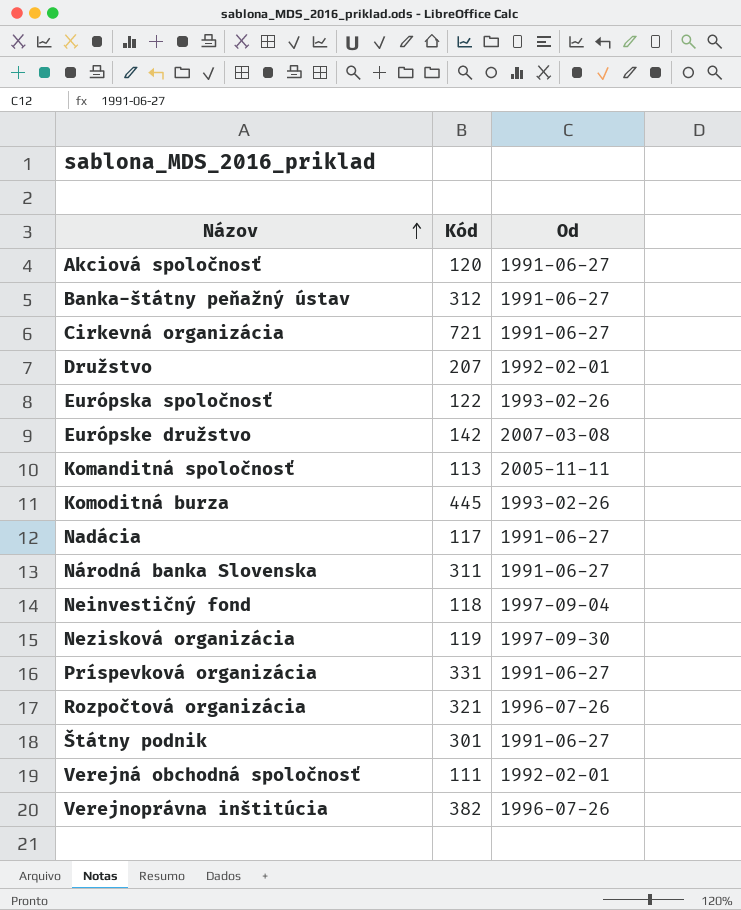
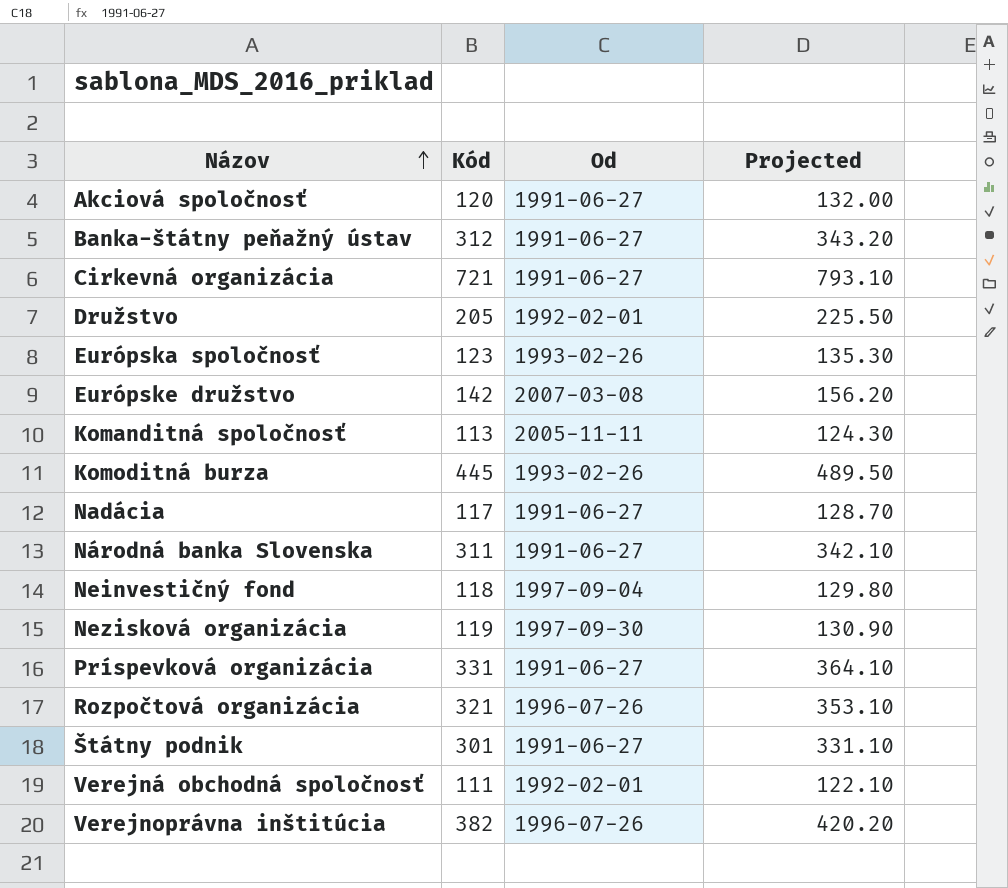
column Projected | formula: none -> [Kód] * 1.1
Družstvo | Kód: 207 -> 205
Európska spoločnosť | Kód: 122 -> 123

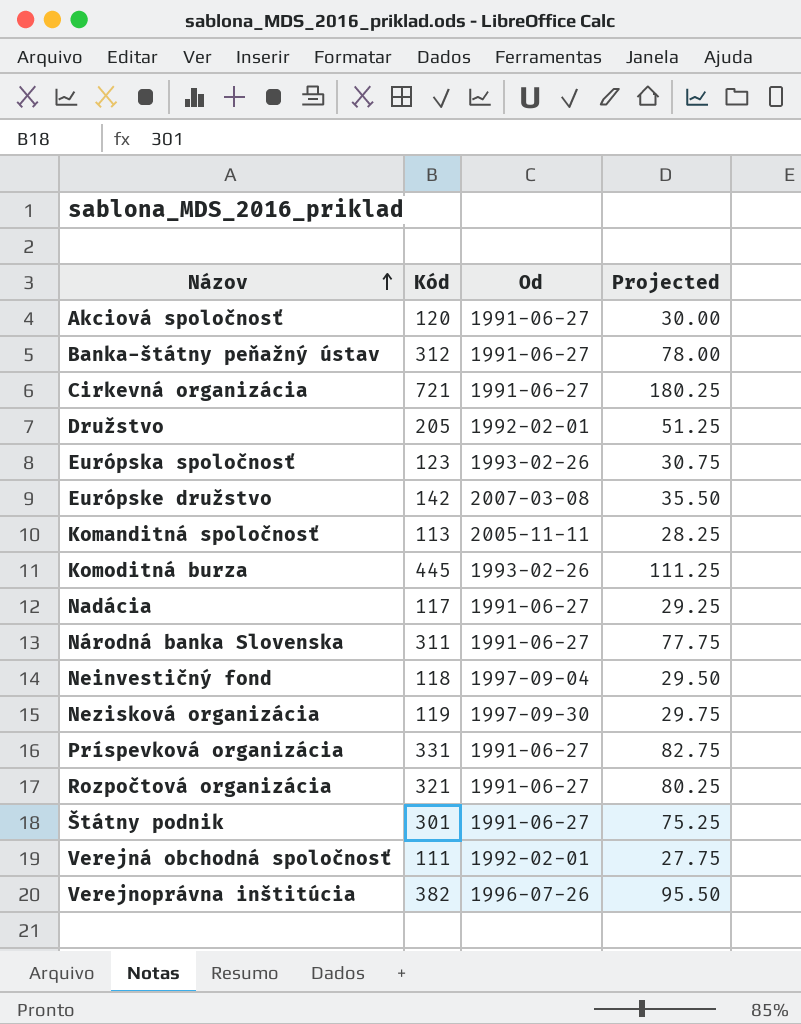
column Projected | formula: [Kód] * 1.1 -> [Kód] * 0.25
Rozpočtová organizácia | Od: 1996-07-26 -> 1991-06-27

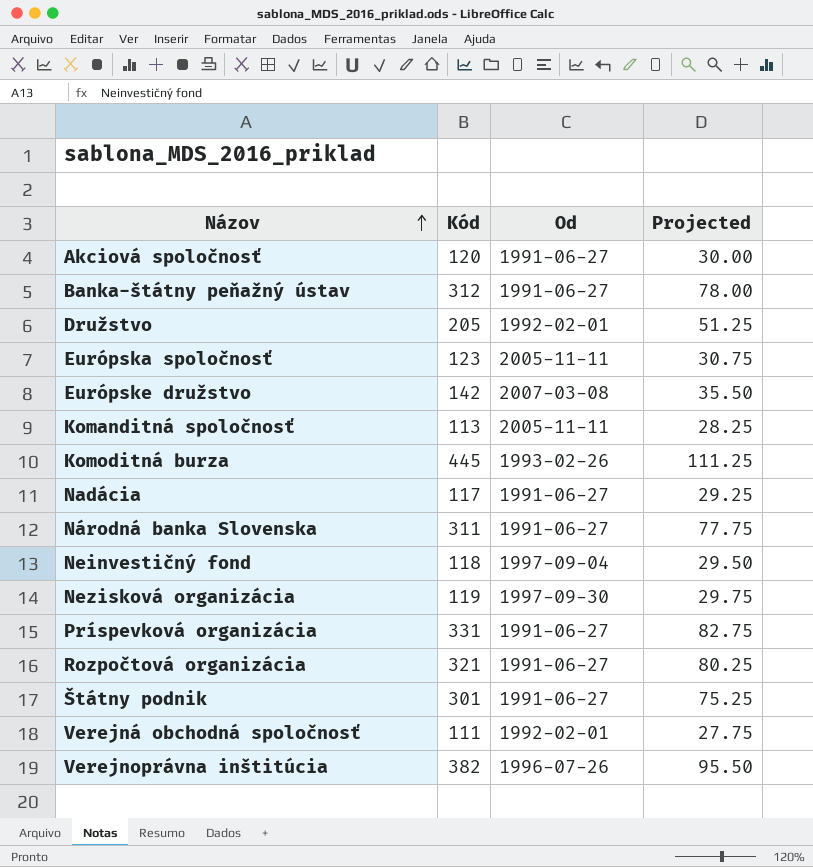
row Cirkevná organizácia: 721 | 1991-06-27 | 180.25 -> none
Európska spoločnosť | Od: 1993-02-26 -> 2005-11-11

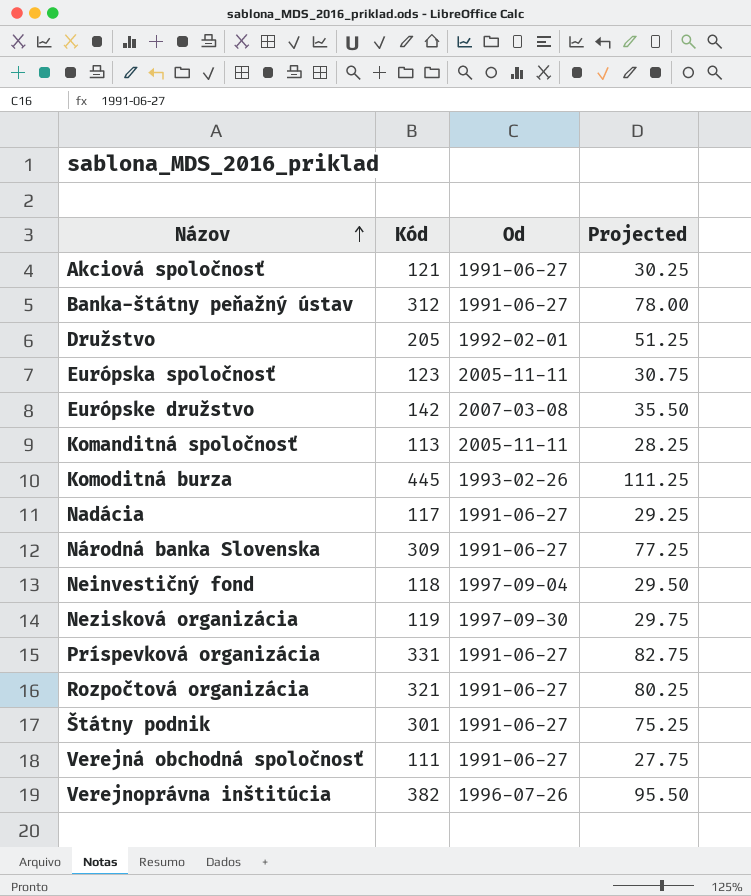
Akciová spoločnosť | Kód: 120 -> 121
Akciová spoločnosť | Projected: 30.00 -> 30.25
Národná banka Slovenska | Kód: 311 -> 309
Národná banka Slovenska | Projected: 77.75 -> 77.25
Verejná obchodná spoločnosť | Od: 1992-02-01 -> 1991-06-27

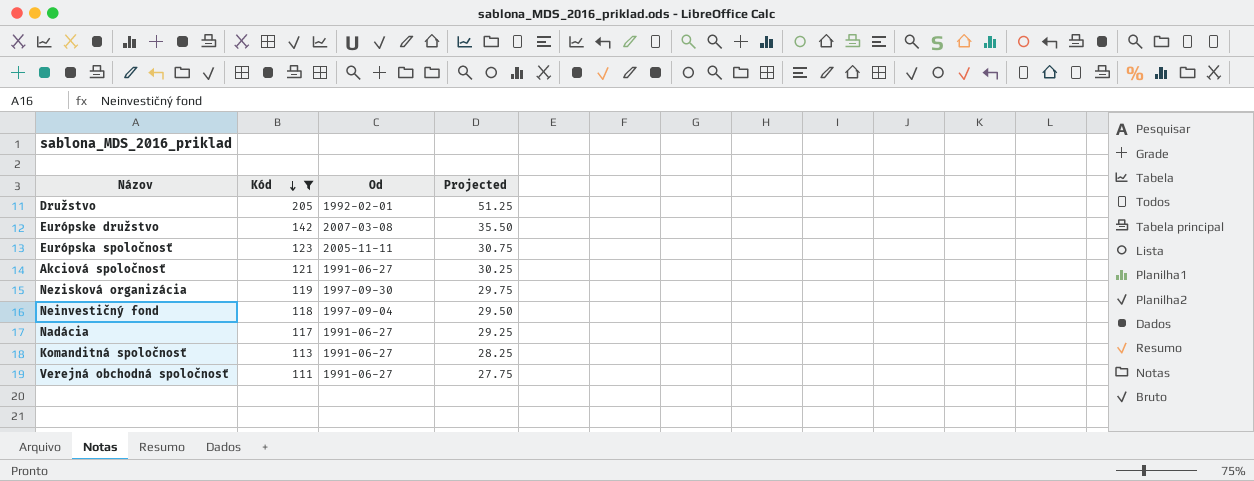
filter: none -> Kód <= 205
row order: Názov ascending -> Kód descending
Komanditná spoločnosť | Od: 2005-11-11 -> 1991-06-27

